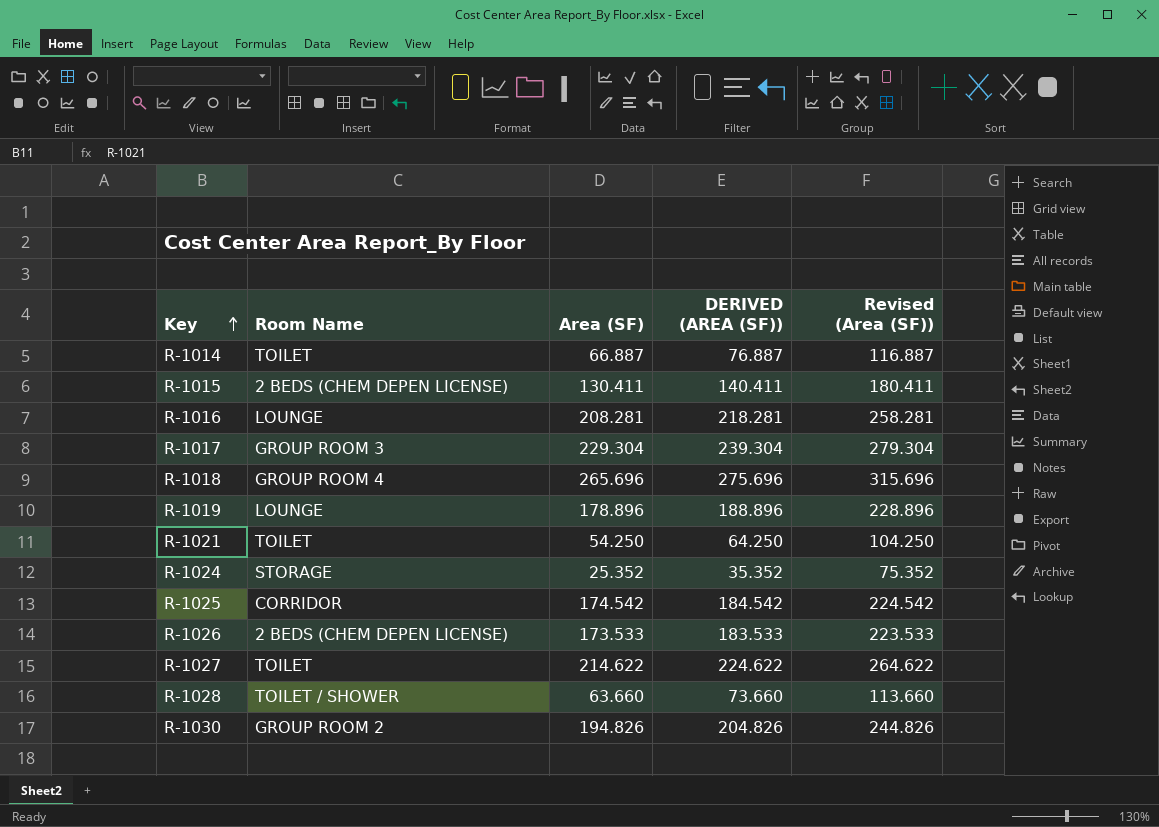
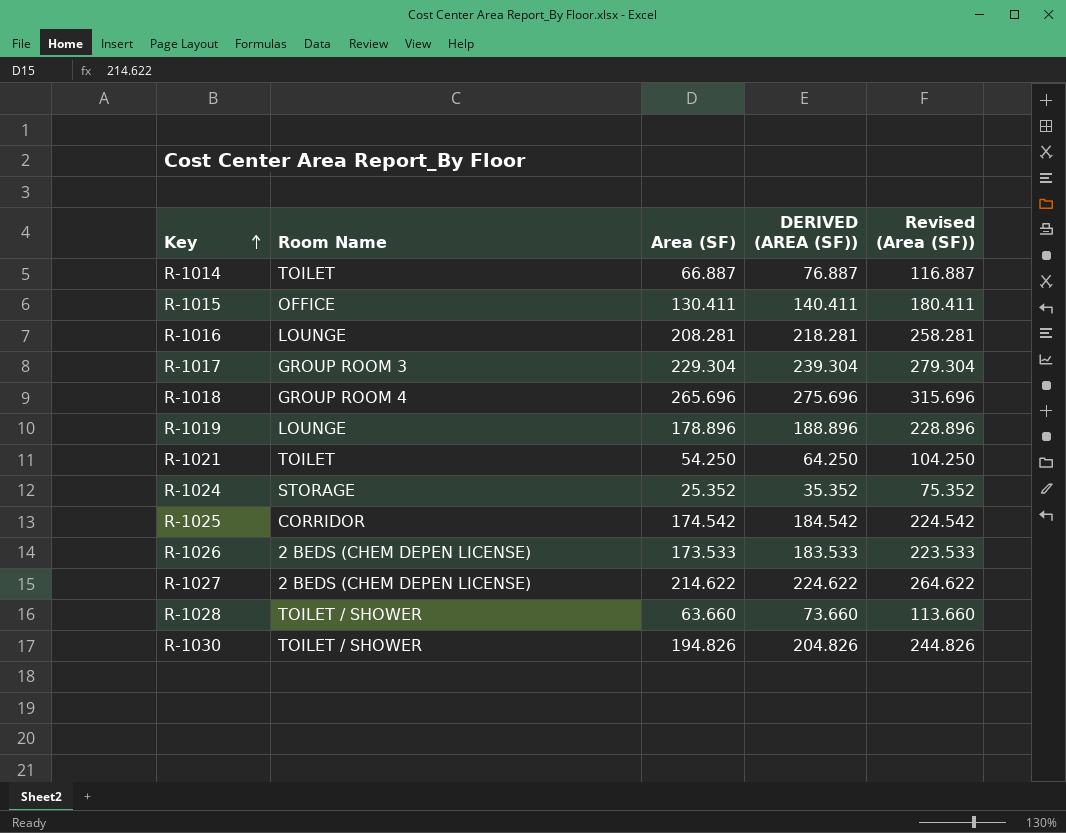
R-1015 | Room Name: 2 BEDS (CHEM DEPEN LICENSE) -> OFFICE
R-1027 | Room Name: TOILET -> 2 BEDS (CHEM DEPEN LICENSE)
R-1030 | Room Name: GROUP ROOM 2 -> TOILET / SHOWER

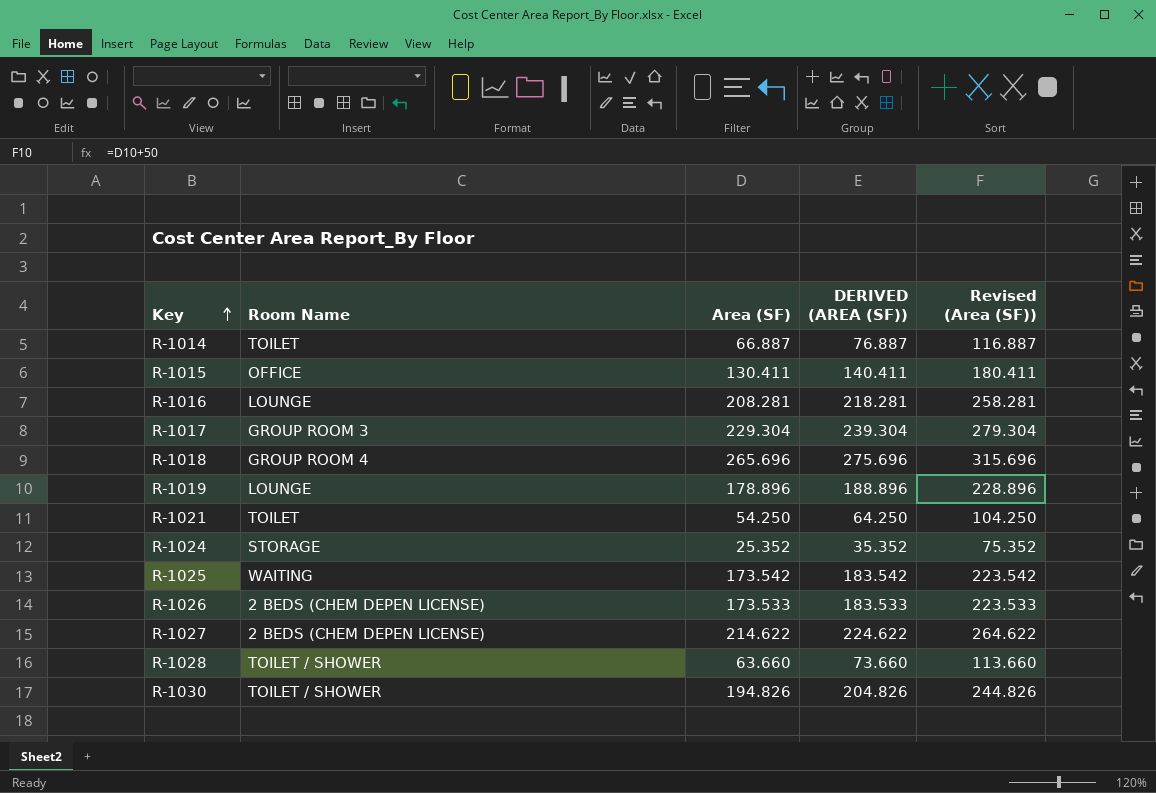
R-1025 | Room Name: CORRIDOR -> WAITING
R-1025 | Area (SF): 174.542 -> 173.542
R-1025 | DERIVED (AREA (SF)): 184.542 -> 183.542
R-1025 | Revised (Area (SF)): 224.542 -> 223.542

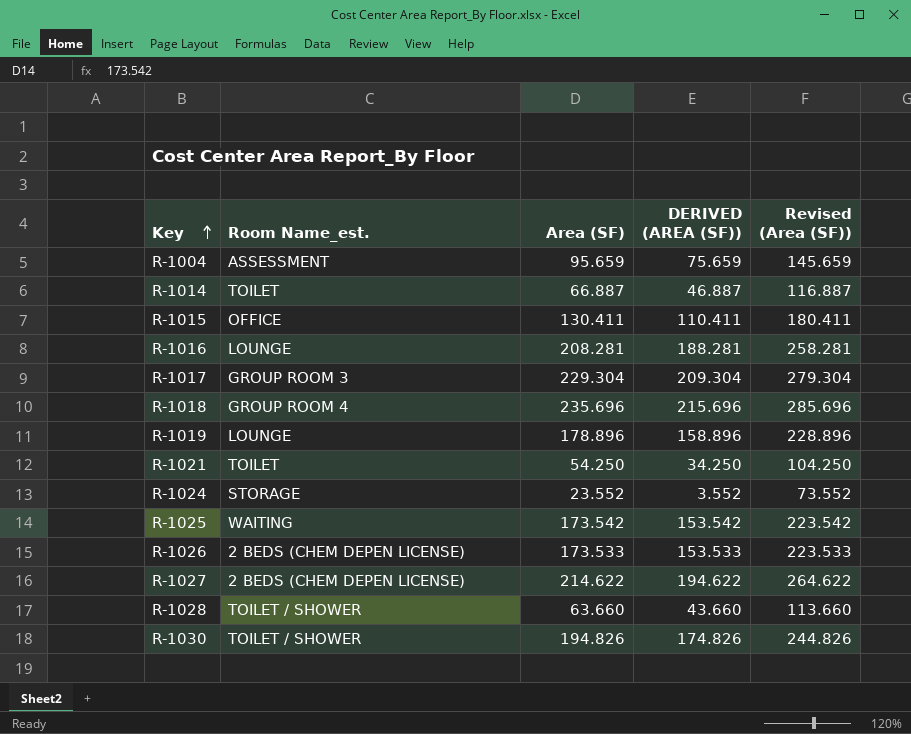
column name: Room Name -> Room Name_est.
column DERIVED (AREA (SF)) | formula: [Area (SF)] + 10 -> [Area (SF)] - 20
row R-1004: none -> ASSESSMENT | 95.659 | 75.659 | 145.659
R-1018 | Area (SF): 265.696 -> 235.696
R-1018 | Revised (Area (SF)): 315.696 -> 285.696
R-1024 | Area (SF): 25.352 -> 23.552
R-1024 | Revised (Area (SF)): 75.352 -> 73.552

